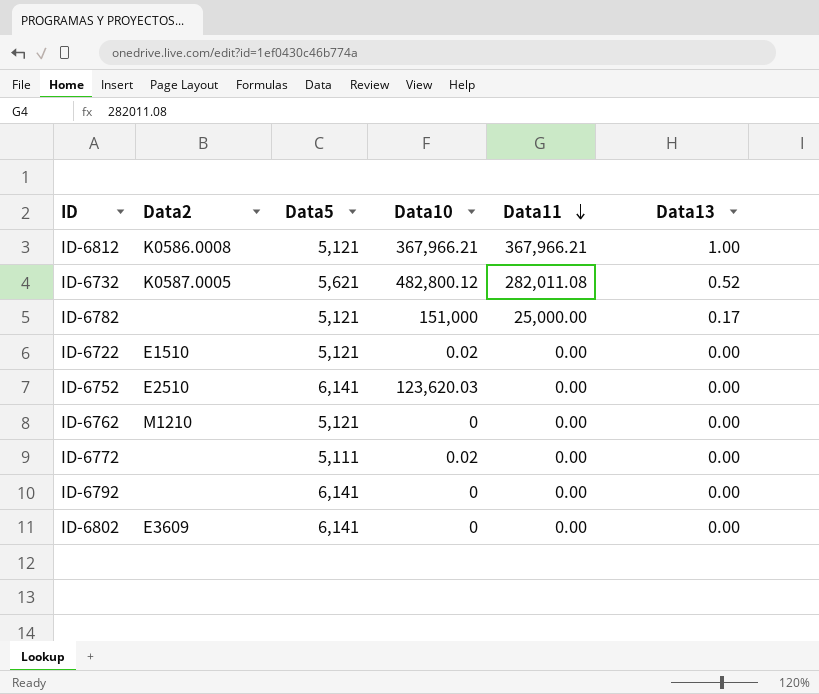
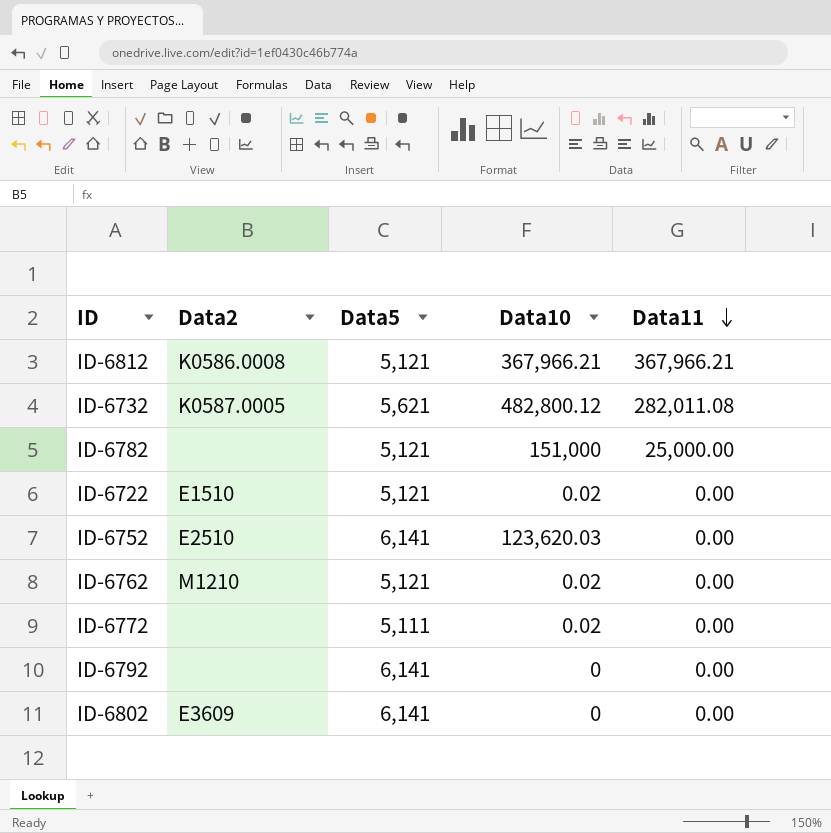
column Data13 | position: 6 -> none
ID-6762 | Data10: 0 -> 0.02

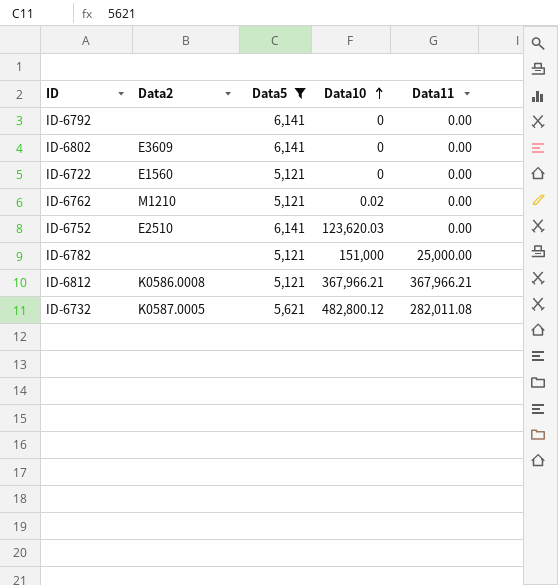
filter: none -> Data5 != 5,111
row order: Data11 descending -> Data10 ascending
ID-6722 | Data2: E1510 -> E1560
ID-6722 | Data10: 0.02 -> 0

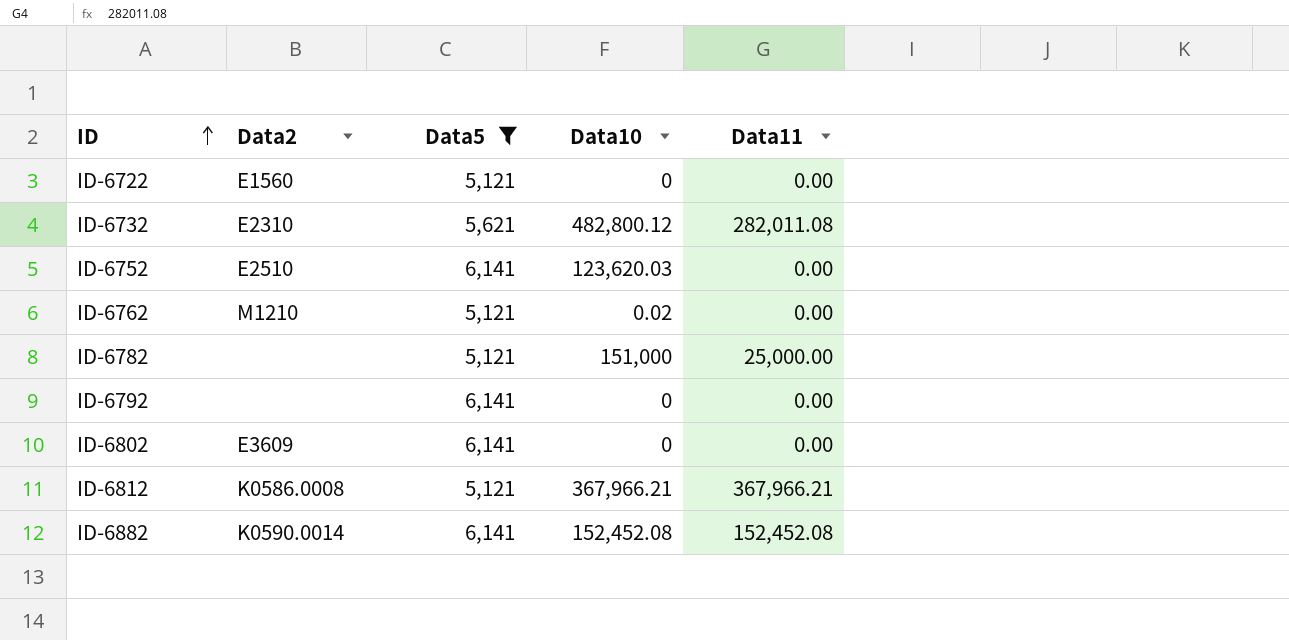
row order: Data10 ascending -> ID ascending
ID-6732 | Data2: K0587.0005 -> E2310
row ID-6882: none -> K0590.0014 | 6,141 | 152,452.08 | 152,452.08

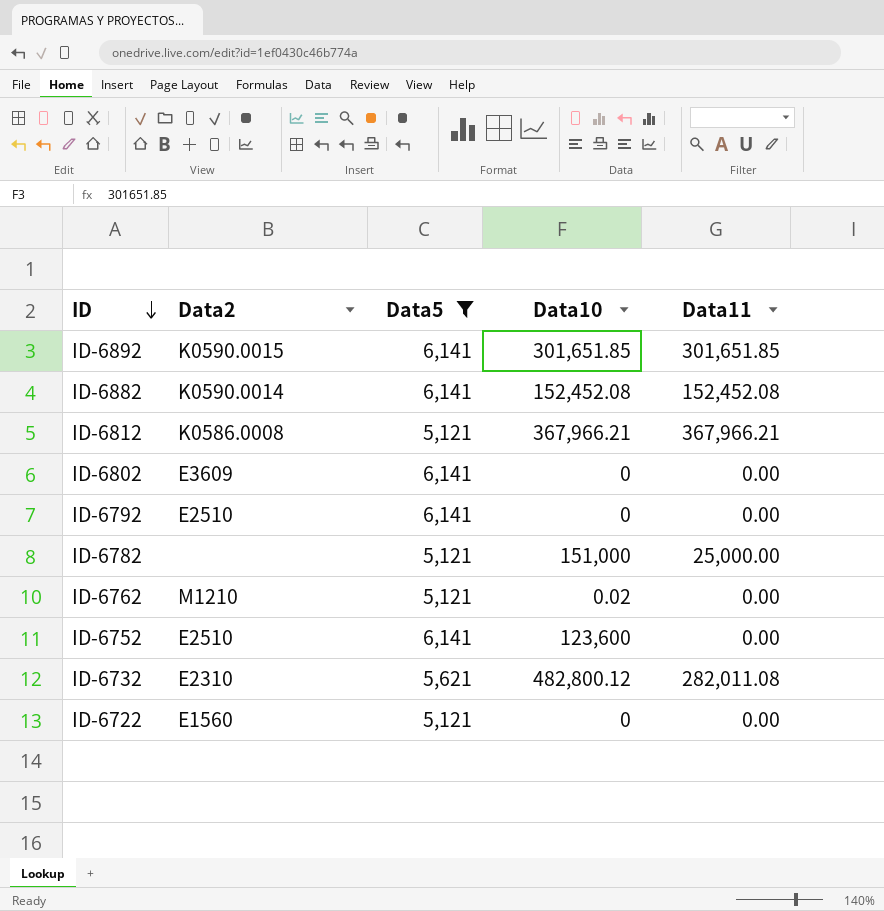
row order: ID ascending -> ID descending
row ID-6892: none -> K0590.0015 | 6,141 | 301,651.85 | 301,651.85
ID-6792 | Data2: none -> E2510
ID-6752 | Data10: 123,620.03 -> 123,600

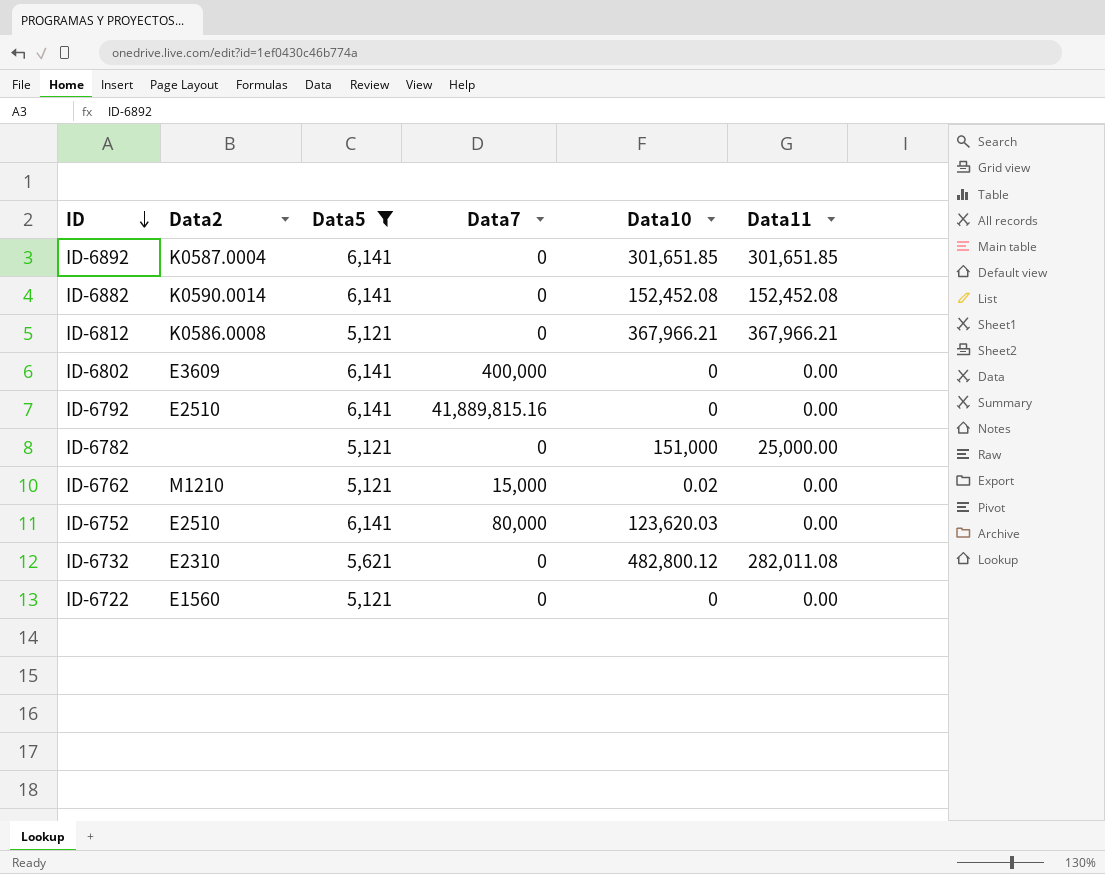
column Data7 | position: none -> 4
ID-6892 | Data2: K0590.0015 -> K0587.0004
ID-6752 | Data10: 123,600 -> 123,620.03

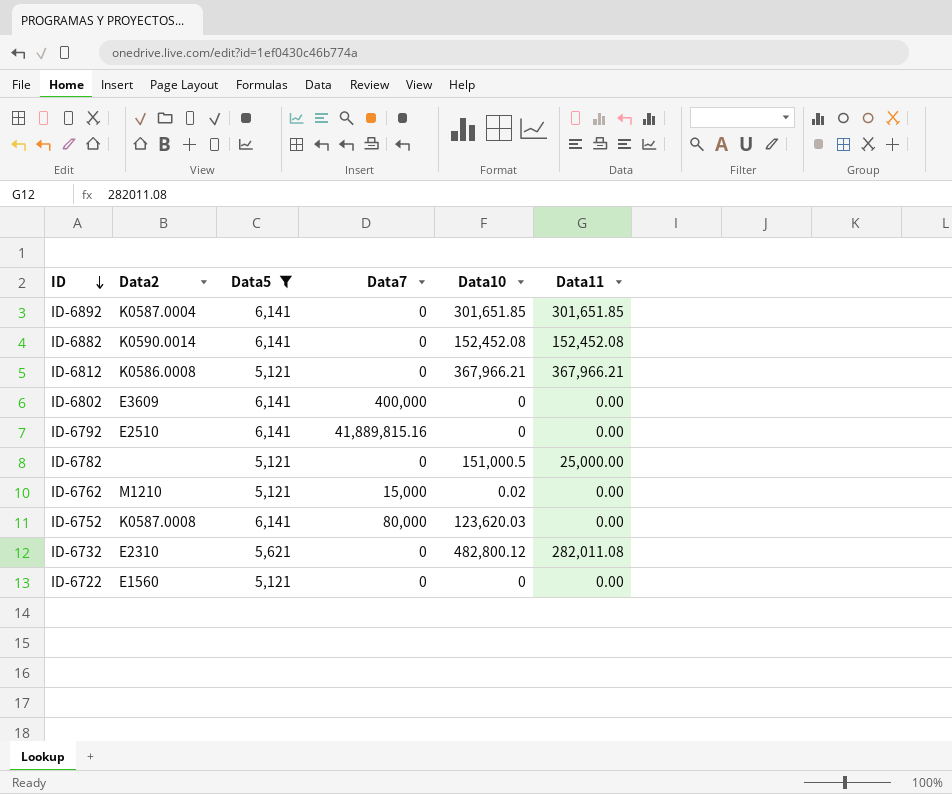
ID-6782 | Data10: 151,000 -> 151,000.5
ID-6752 | Data2: E2510 -> K0587.0008

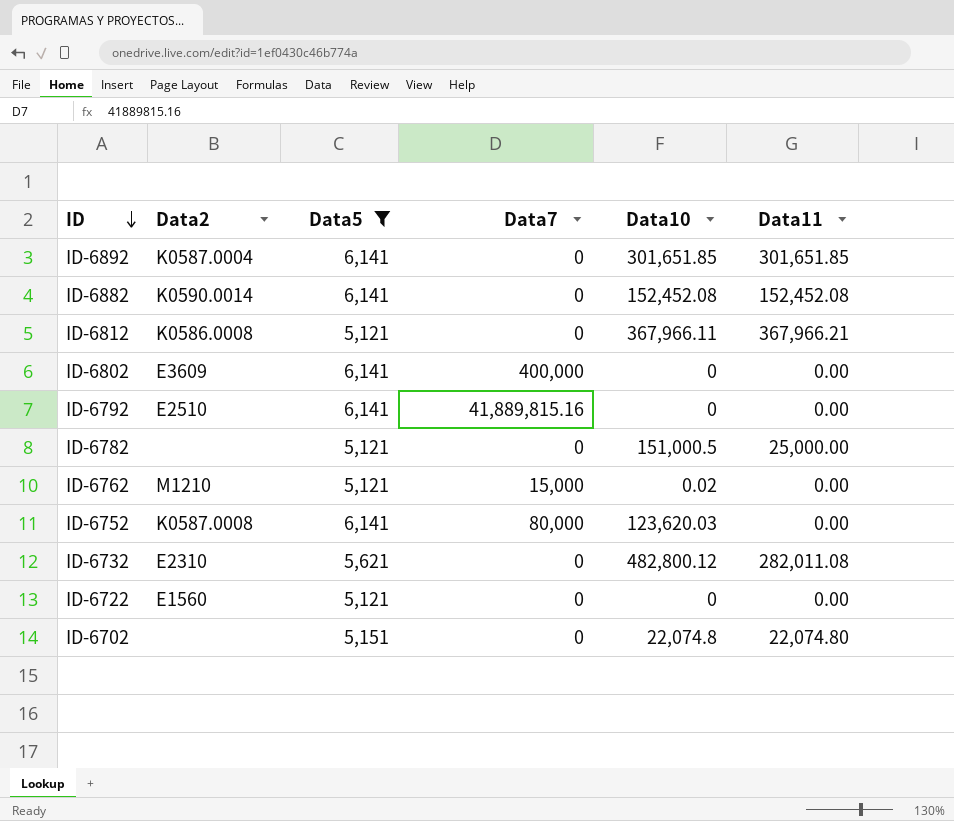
ID-6812 | Data10: 367,966.21 -> 367,966.11
row ID-6702: none -> none | 5,151 | 0 | 22,074.8 | 22,074.80

